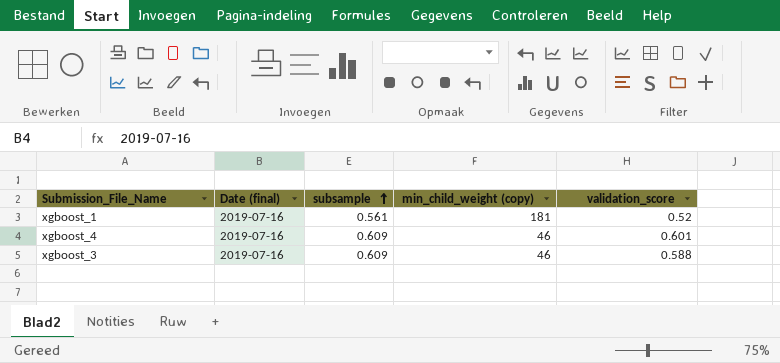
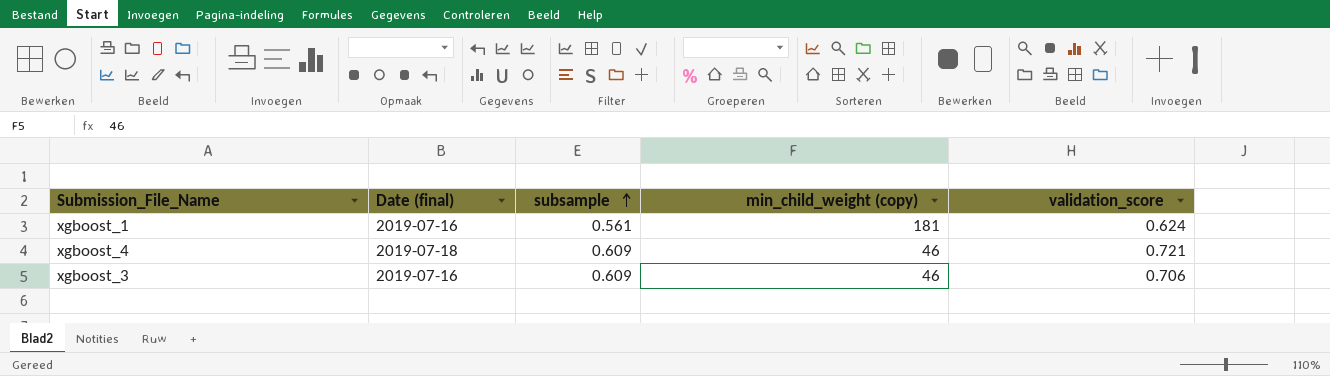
xgboost_1 | validation_score: 0.52 -> 0.624
xgboost_4 | Date (final): 2019-07-16 -> 2019-07-18
xgboost_4 | validation_score: 0.601 -> 0.721
xgboost_3 | validation_score: 0.588 -> 0.706

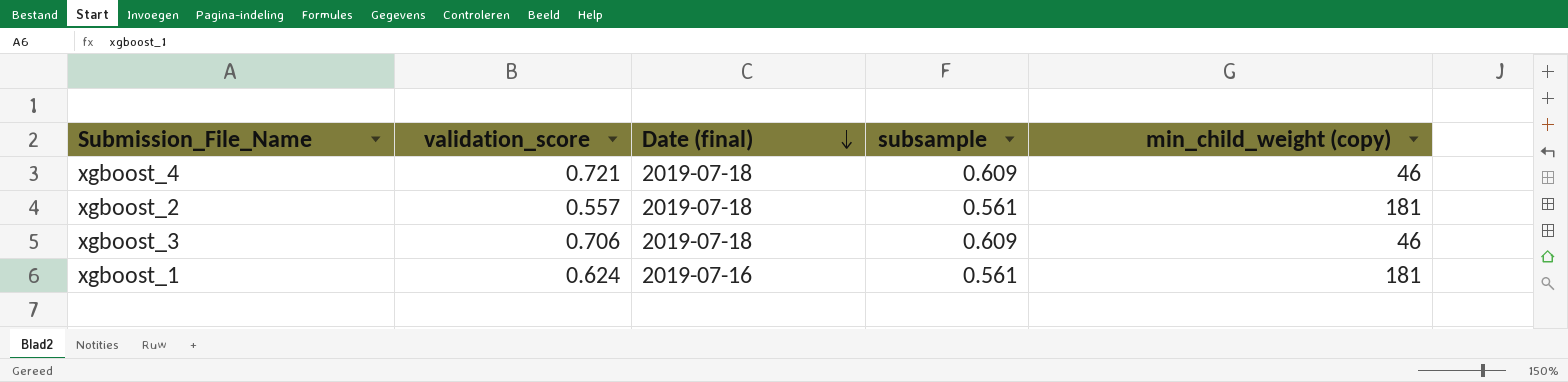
row order: subsample ascending -> Date (final) descending
column validation_score | position: 5 -> 2
row xgboost_2: none -> 0.557 | 2019-07-18 | 0.561 | 181
xgboost_3 | Date (final): 2019-07-16 -> 2019-07-18

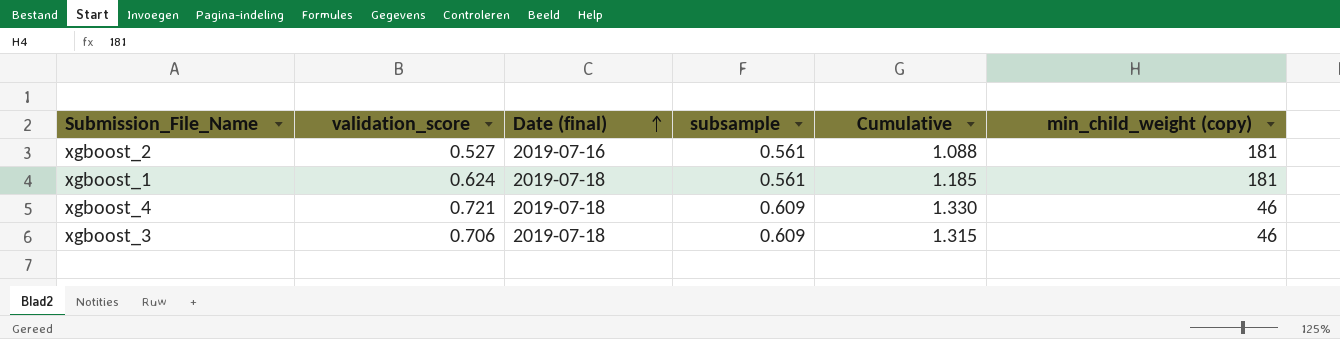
row order: Date (final) descending -> Date (final) ascending
column Cumulative | formula: none -> [validation_score] + [subsample]
xgboost_2 | validation_score: 0.557 -> 0.527
xgboost_2 | Date (final): 2019-07-18 -> 2019-07-16
xgboost_1 | Date (final): 2019-07-16 -> 2019-07-18

